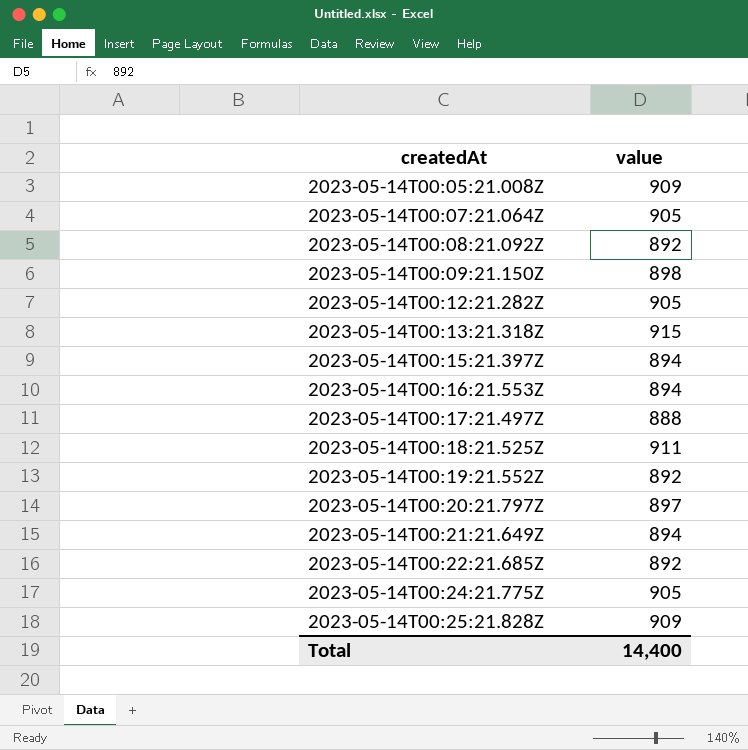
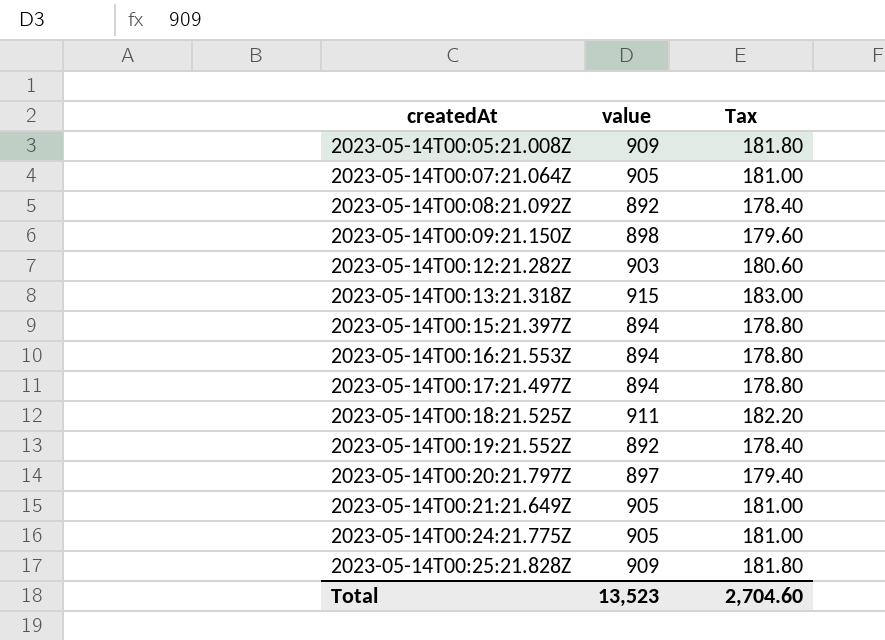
column Tax | formula: none -> [value] * 0.2
row 2023-05-14T00:22:21.685Z: 892 -> none
2023-05-14T00:12:21.282Z | value: 905 -> 903
2023-05-14T00:17:21.497Z | value: 888 -> 894
2023-05-14T00:21:21.649Z | value: 894 -> 905
Total | value: 14,400 -> 13,523

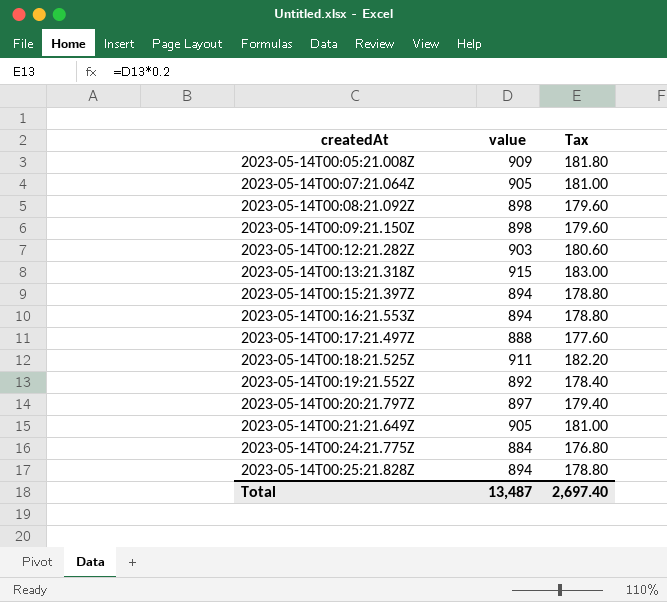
2023-05-14T00:08:21.092Z | value: 892 -> 898
2023-05-14T00:08:21.092Z | Tax: 178.40 -> 179.60
2023-05-14T00:17:21.497Z | value: 894 -> 888
2023-05-14T00:17:21.497Z | Tax: 178.80 -> 177.60
2023-05-14T00:24:21.775Z | value: 905 -> 884
2023-05-14T00:24:21.775Z | Tax: 181.00 -> 176.80
2023-05-14T00:25:21.828Z | value: 909 -> 894
2023-05-14T00:25:21.828Z | Tax: 181.80 -> 178.80
Total | value: 13,523 -> 13,487
Total | Tax: 2,704.60 -> 2,697.40

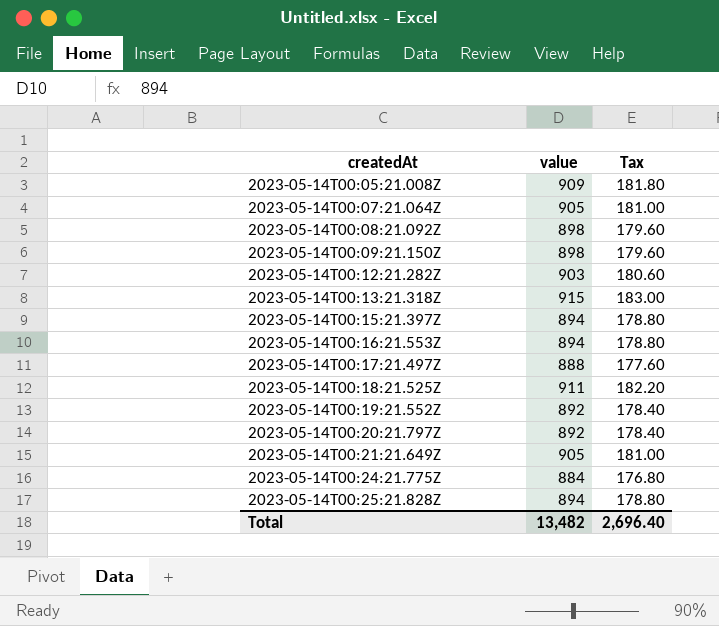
2023-05-14T00:20:21.797Z | value: 897 -> 892
2023-05-14T00:20:21.797Z | Tax: 179.40 -> 178.40
Total | value: 13,487 -> 13,482
Total | Tax: 2,697.40 -> 2,696.40

